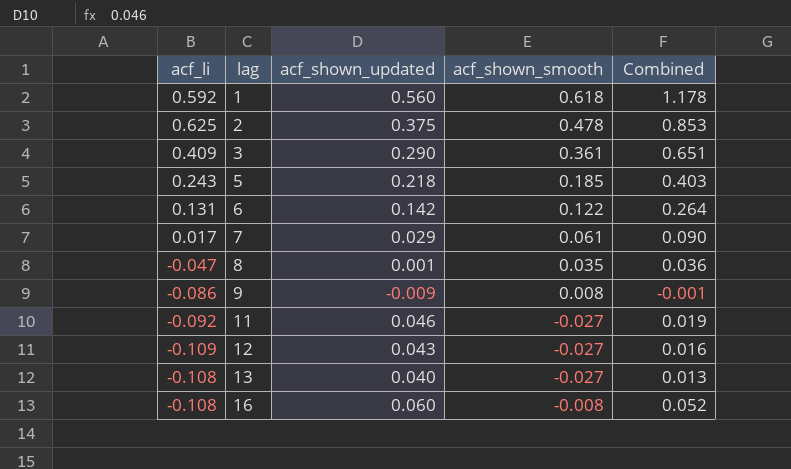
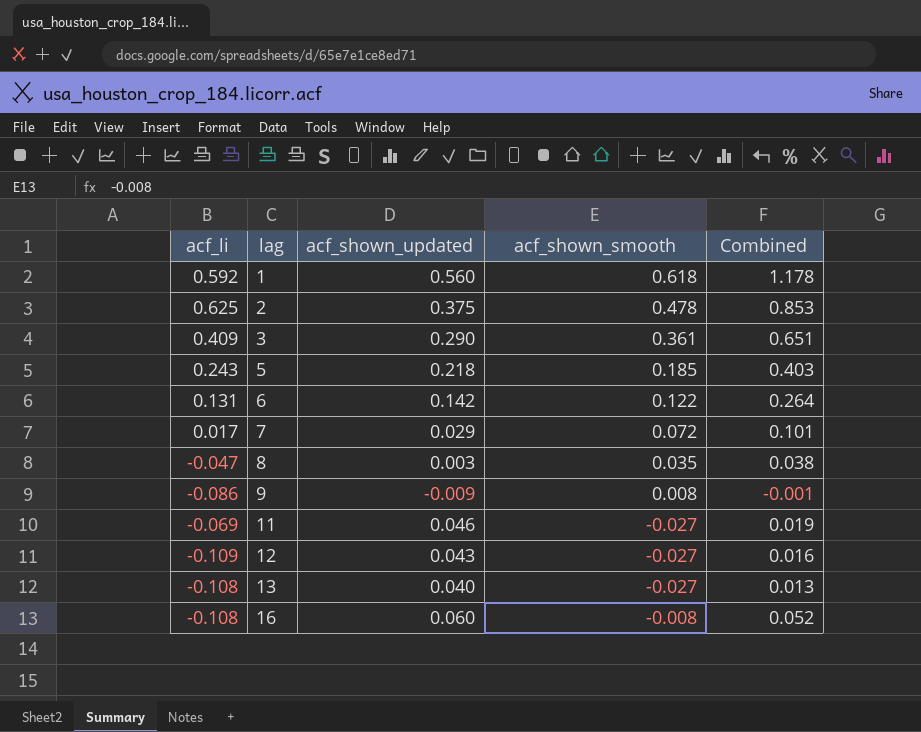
7 | acf_shown_smooth: 0.061 -> 0.072
7 | Combined: 0.090 -> 0.101
8 | acf_shown_updated: 0.001 -> 0.003
8 | Combined: 0.036 -> 0.038
11 | acf_li: -0.092 -> -0.069

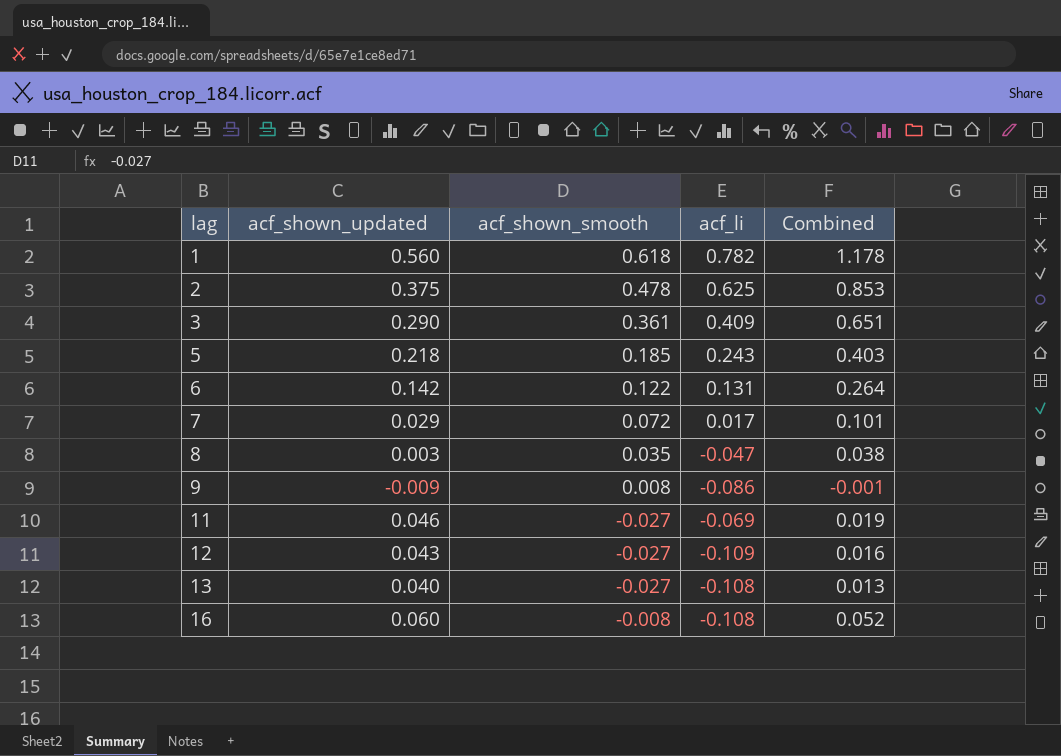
column acf_li | position: 1 -> 4
1 | acf_li: 0.592 -> 0.782

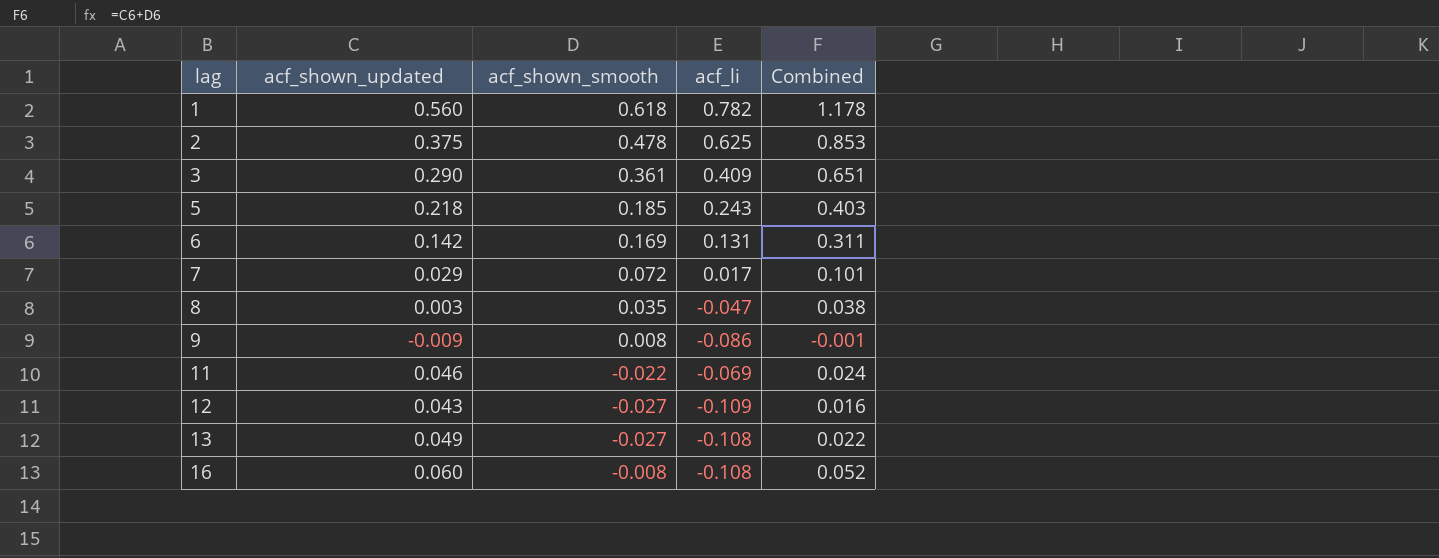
6 | acf_shown_smooth: 0.122 -> 0.169
6 | Combined: 0.264 -> 0.311
11 | acf_shown_smooth: -0.027 -> -0.022
11 | Combined: 0.019 -> 0.024
13 | acf_shown_updated: 0.040 -> 0.049
13 | Combined: 0.013 -> 0.022

